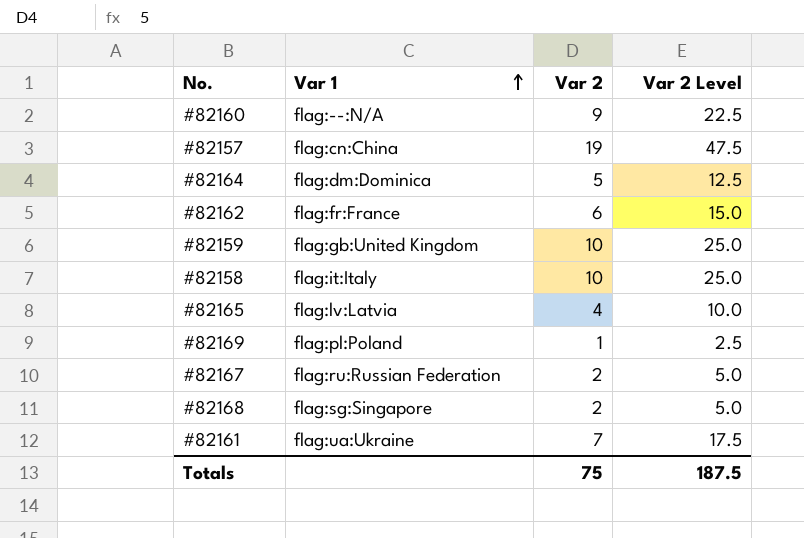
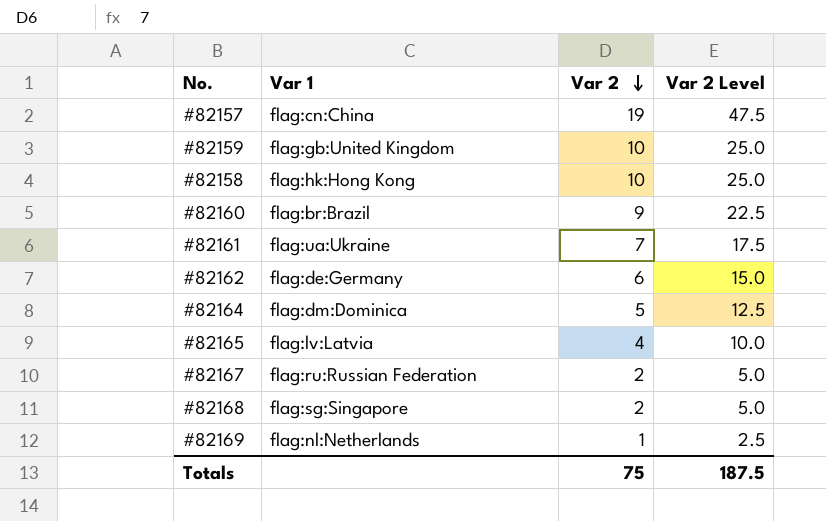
row order: Var 1 ascending -> Var 2 descending
#82158 | Var 1: flag:it:Italy -> flag:hk:Hong Kong
#82160 | Var 1: flag:--:N/A -> flag:br:Brazil
#82162 | Var 1: flag:fr:France -> flag:de:Germany
#82169 | Var 1: flag:pl:Poland -> flag:nl:Netherlands

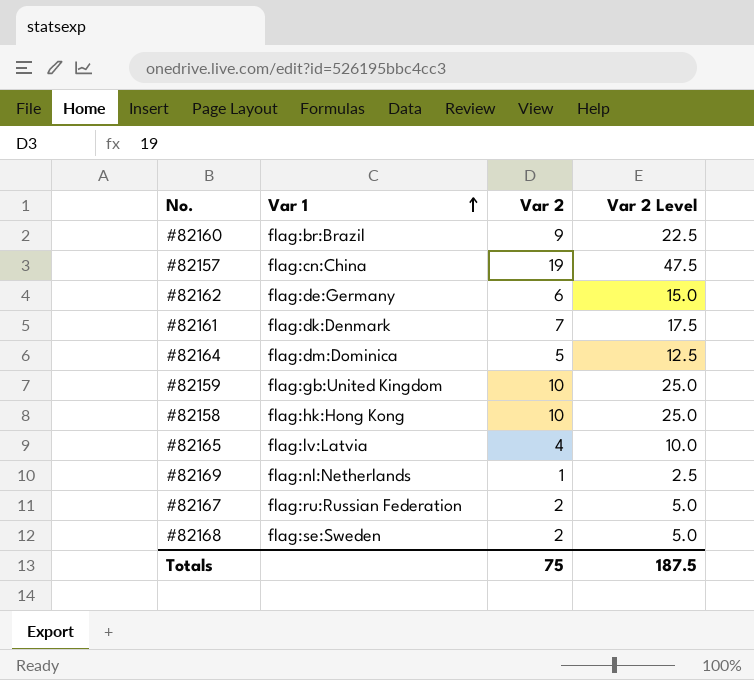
row order: Var 2 descending -> Var 1 ascending
#82161 | Var 1: flag:ua:Ukraine -> flag:dk:Denmark
#82168 | Var 1: flag:sg:Singapore -> flag:se:Sweden

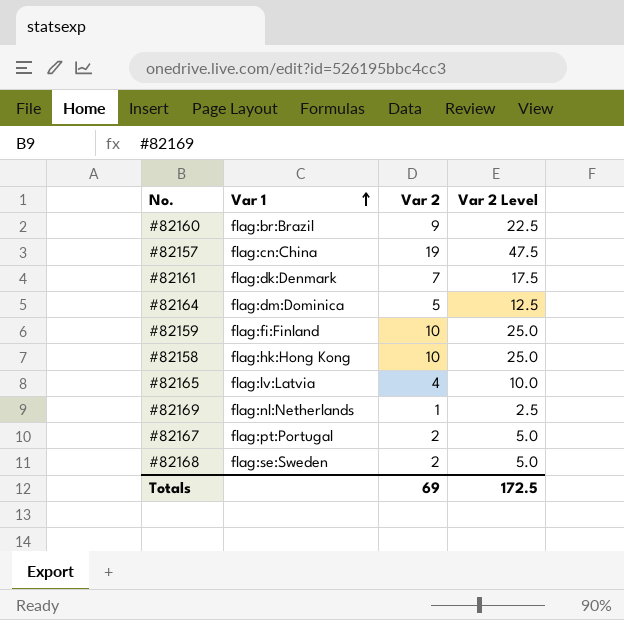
row #82162: flag:de:Germany | 6 | 15.0 -> none
#82159 | Var 1: flag:gb:United Kingdom -> flag:fi:Finland
#82167 | Var 1: flag:ru:Russian Federation -> flag:pt:Portugal
Totals | Var 2: 75 -> 69
Totals | Var 2 Level: 187.5 -> 172.5

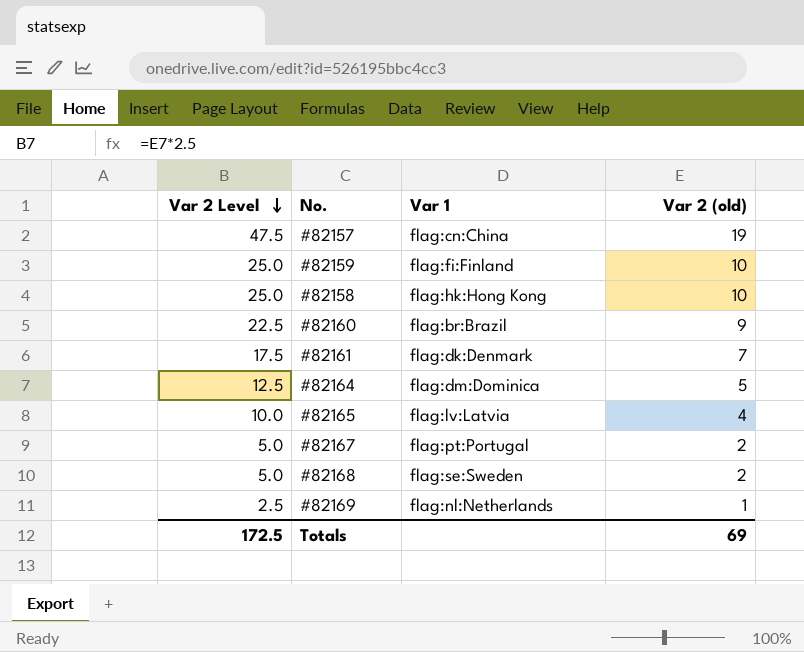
row order: Var 1 ascending -> Var 2 Level descending
column Var 2 Level | position: 4 -> 1
column name: Var 2 -> Var 2 (old)

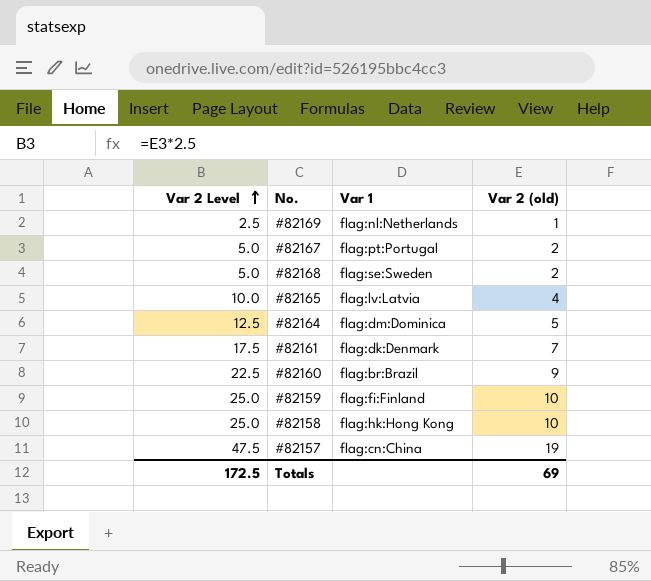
row order: Var 2 Level descending -> Var 2 Level ascending

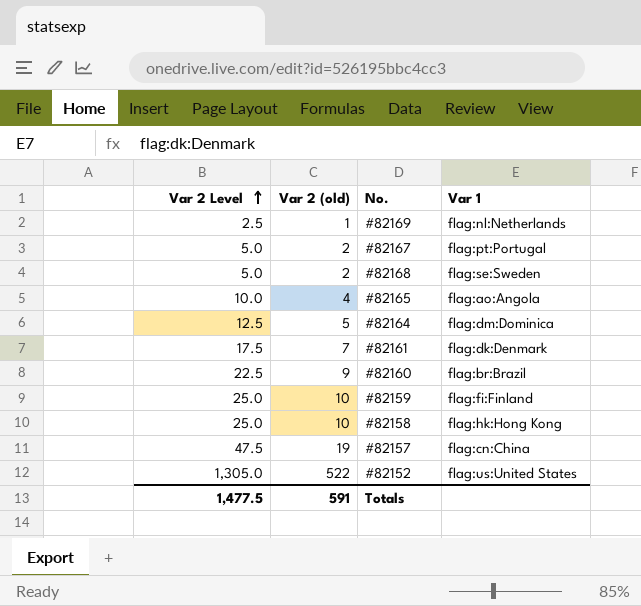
column Var 2 (old) | position: 4 -> 2
#82165 | Var 1: flag:lv:Latvia -> flag:ao:Angola
row #82152: none -> 1,305.0 | 522 | flag:us:United States
Totals | Var 2 Level: 172.5 -> 1,477.5
Totals | Var 2 (old): 69 -> 591

